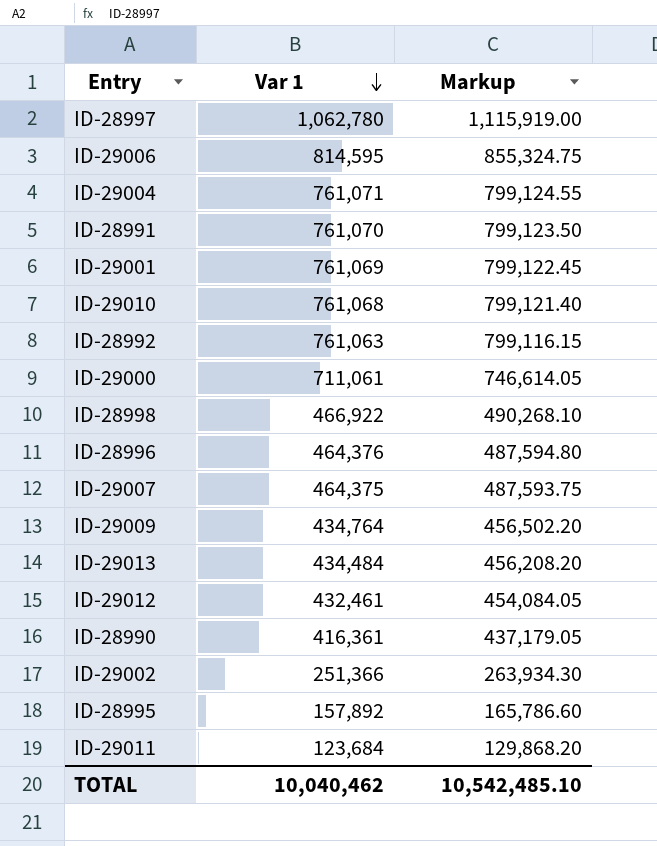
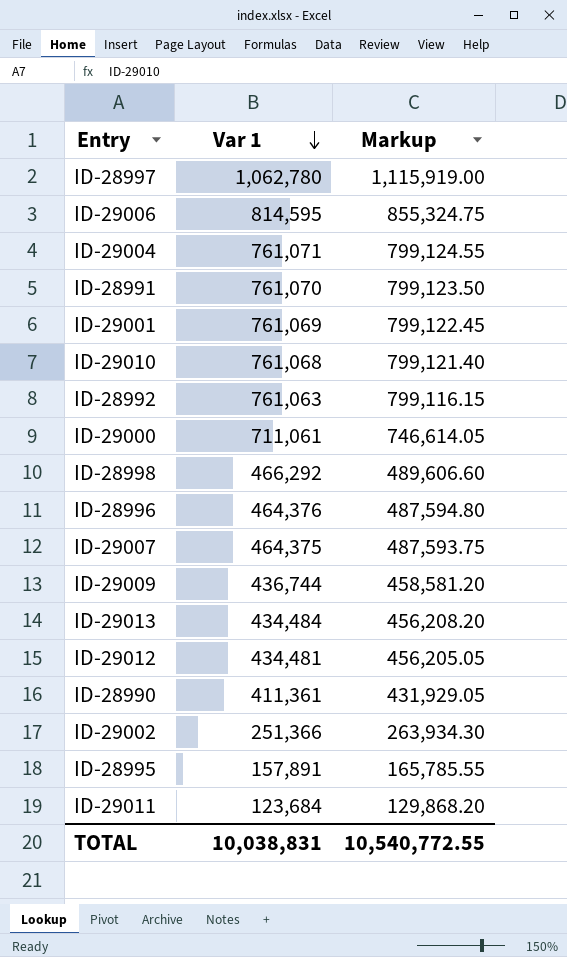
ID-28998 | Var 1: 466,922 -> 466,292
ID-28998 | Markup: 490,268.10 -> 489,606.60
ID-29009 | Var 1: 434,764 -> 436,744
ID-29009 | Markup: 456,502.20 -> 458,581.20
ID-29012 | Var 1: 432,461 -> 434,481
ID-29012 | Markup: 454,084.05 -> 456,205.05
ID-28990 | Var 1: 416,361 -> 411,361
ID-28990 | Markup: 437,179.05 -> 431,929.05
ID-28995 | Var 1: 157,892 -> 157,891
ID-28995 | Markup: 165,786.60 -> 165,785.55
TOTAL | Var 1: 10,040,462 -> 10,038,831
TOTAL | Markup: 10,542,485.10 -> 10,540,772.55

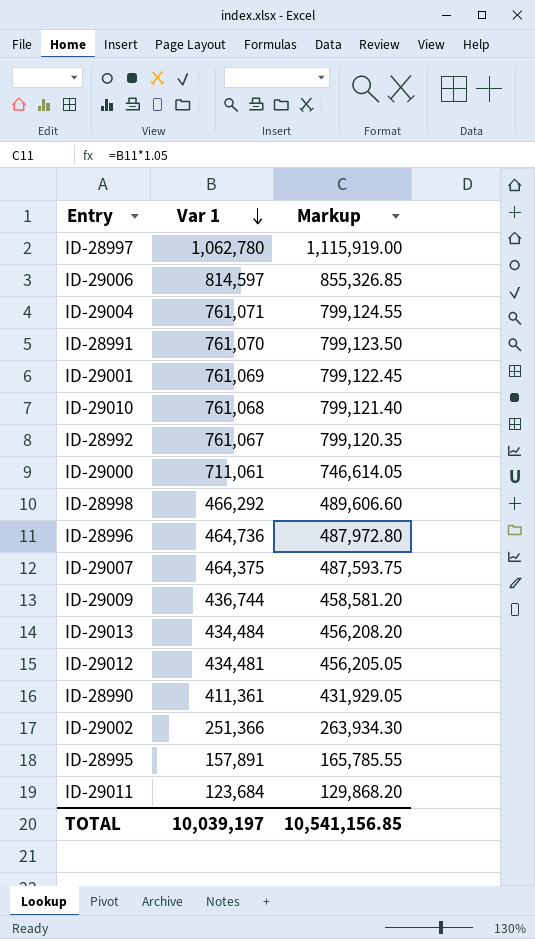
ID-29006 | Var 1: 814,595 -> 814,597
ID-29006 | Markup: 855,324.75 -> 855,326.85
ID-28992 | Var 1: 761,063 -> 761,067
ID-28992 | Markup: 799,116.15 -> 799,120.35
ID-28996 | Var 1: 464,376 -> 464,736
ID-28996 | Markup: 487,594.80 -> 487,972.80
TOTAL | Var 1: 10,038,831 -> 10,039,197
TOTAL | Markup: 10,540,772.55 -> 10,541,156.85

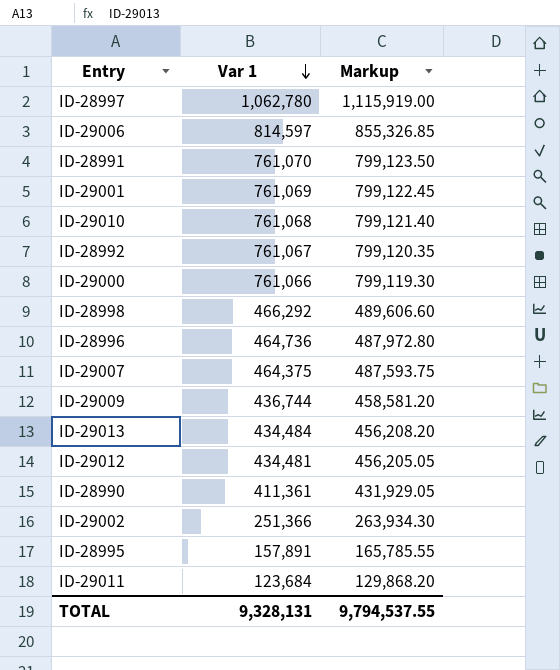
row ID-29004: 761,071 | 799,124.55 -> none
ID-29000 | Var 1: 711,061 -> 761,066
ID-29000 | Markup: 746,614.05 -> 799,119.30
TOTAL | Var 1: 10,039,197 -> 9,328,131
TOTAL | Markup: 10,541,156.85 -> 9,794,537.55

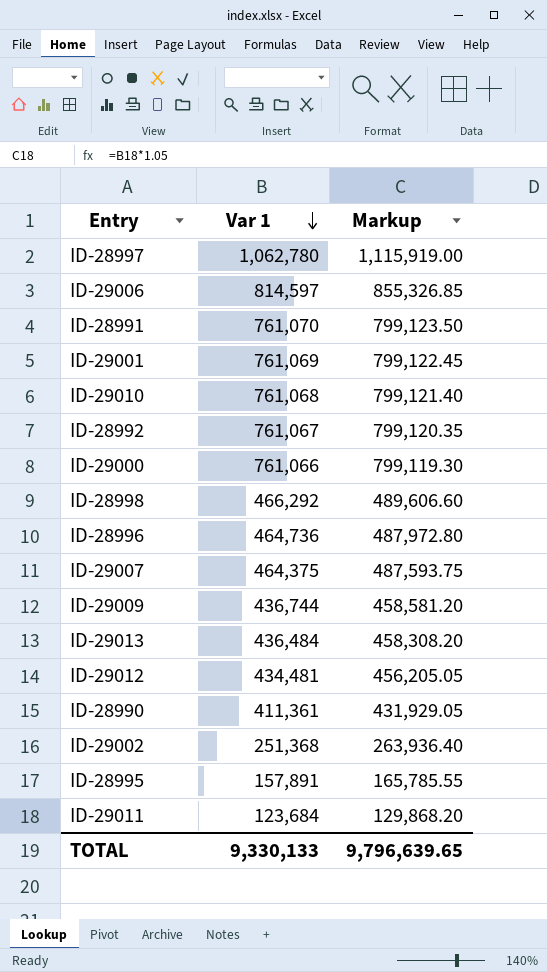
ID-29013 | Var 1: 434,484 -> 436,484
ID-29013 | Markup: 456,208.20 -> 458,308.20
ID-29002 | Var 1: 251,366 -> 251,368
ID-29002 | Markup: 263,934.30 -> 263,936.40
TOTAL | Var 1: 9,328,131 -> 9,330,133
TOTAL | Markup: 9,794,537.55 -> 9,796,639.65

